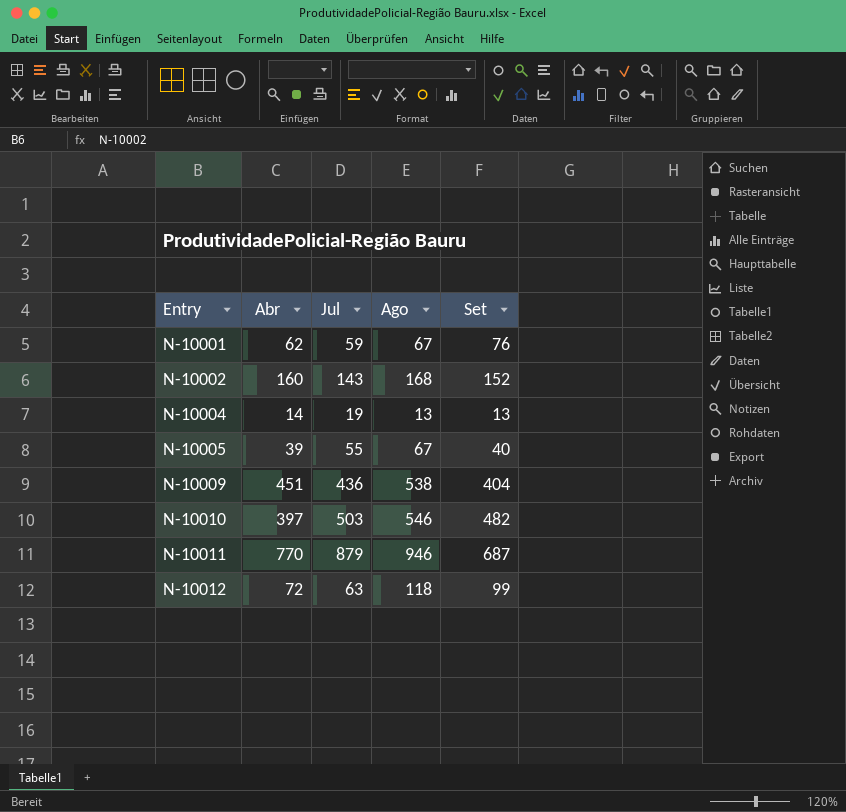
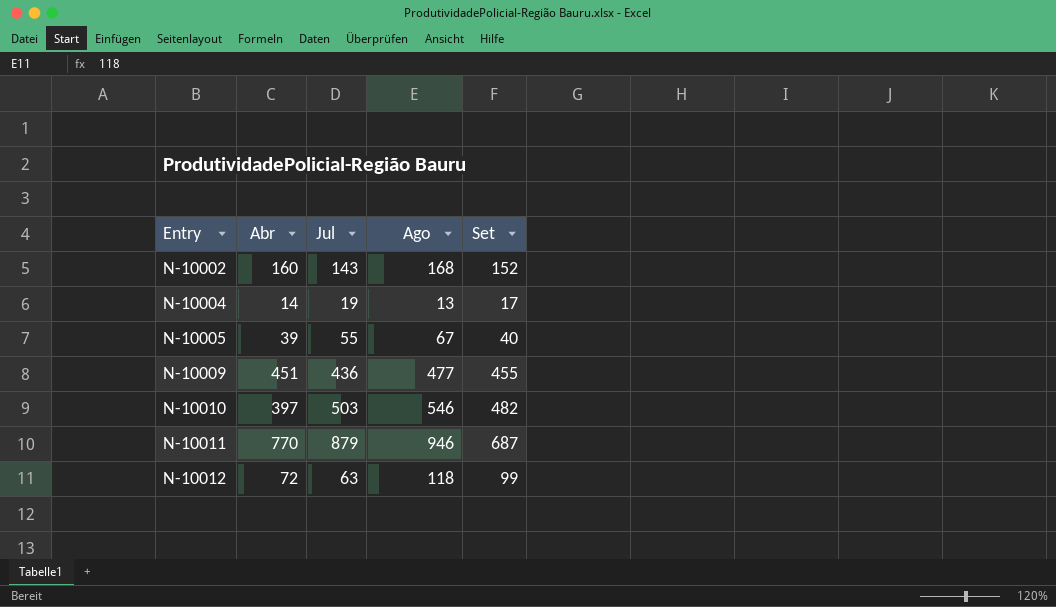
row N-10001: 62 | 59 | 67 | 76 -> none
N-10004 | Set: 13 -> 17
N-10009 | Ago: 538 -> 477
N-10009 | Set: 404 -> 455

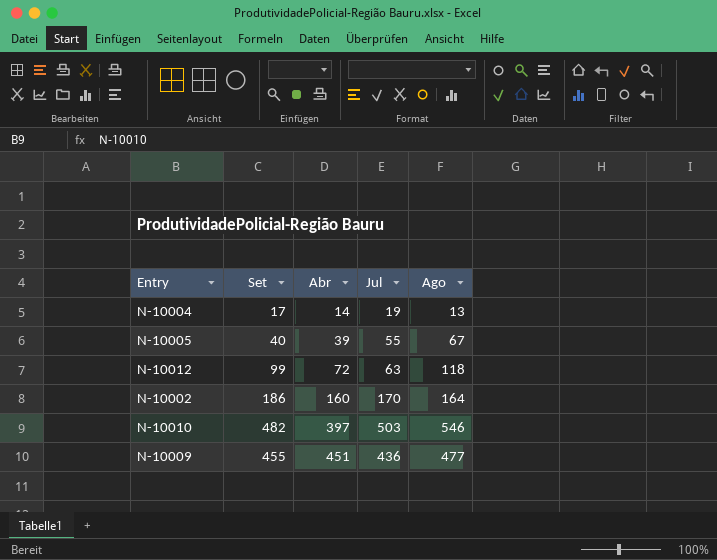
row order: Entry ascending -> Abr ascending
column Set | position: 5 -> 2
row N-10011: 770 | 879 | 946 | 687 -> none
N-10002 | Set: 152 -> 186
N-10002 | Jul: 143 -> 170
N-10002 | Ago: 168 -> 164

